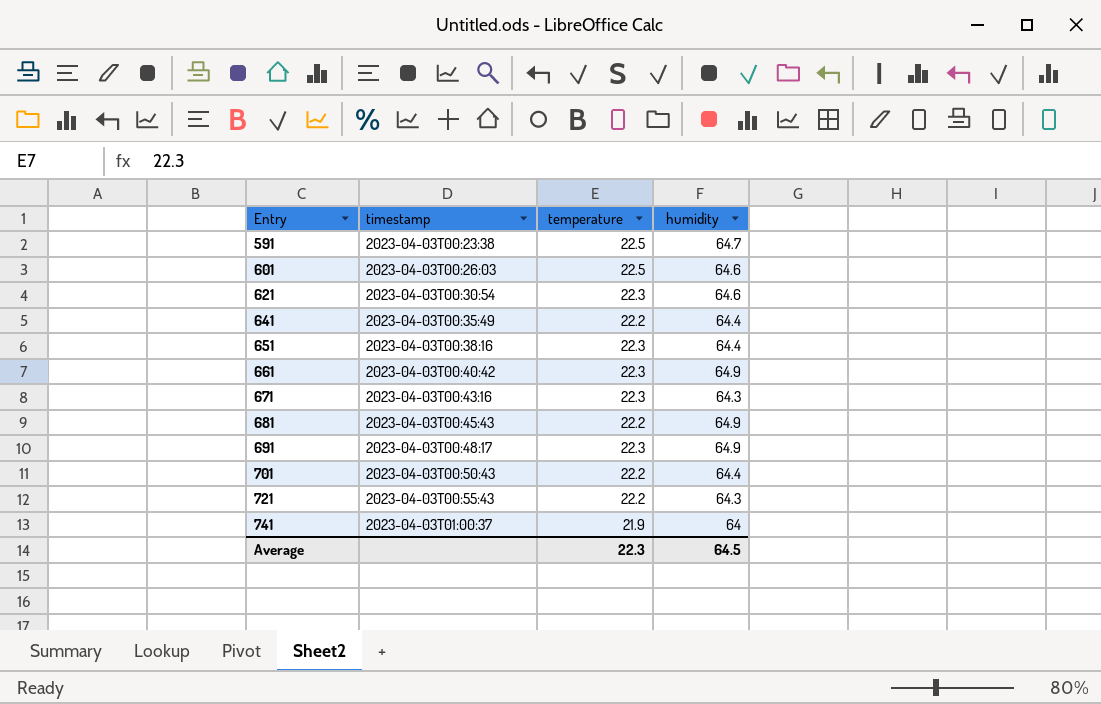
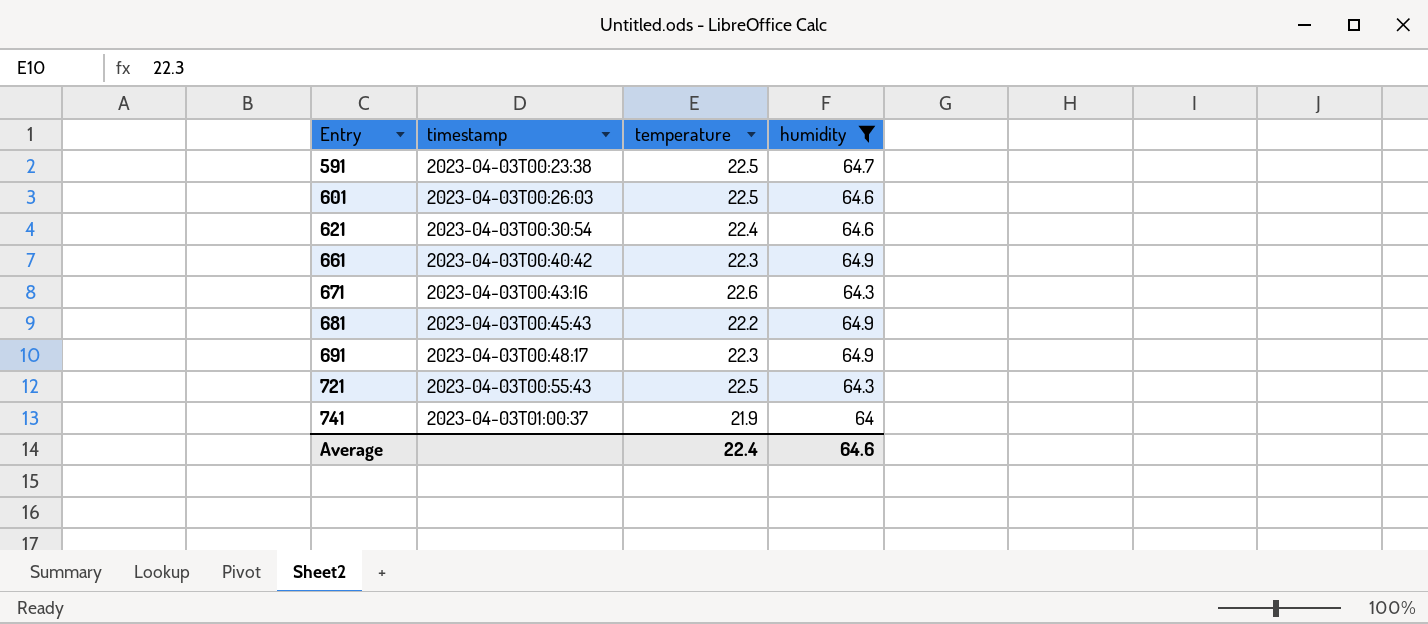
filter: none -> humidity != 64.4
621 | temperature: 22.3 -> 22.4
671 | temperature: 22.3 -> 22.6
721 | temperature: 22.2 -> 22.5
Average | temperature: 22.3 -> 22.4
Average | humidity: 64.5 -> 64.6

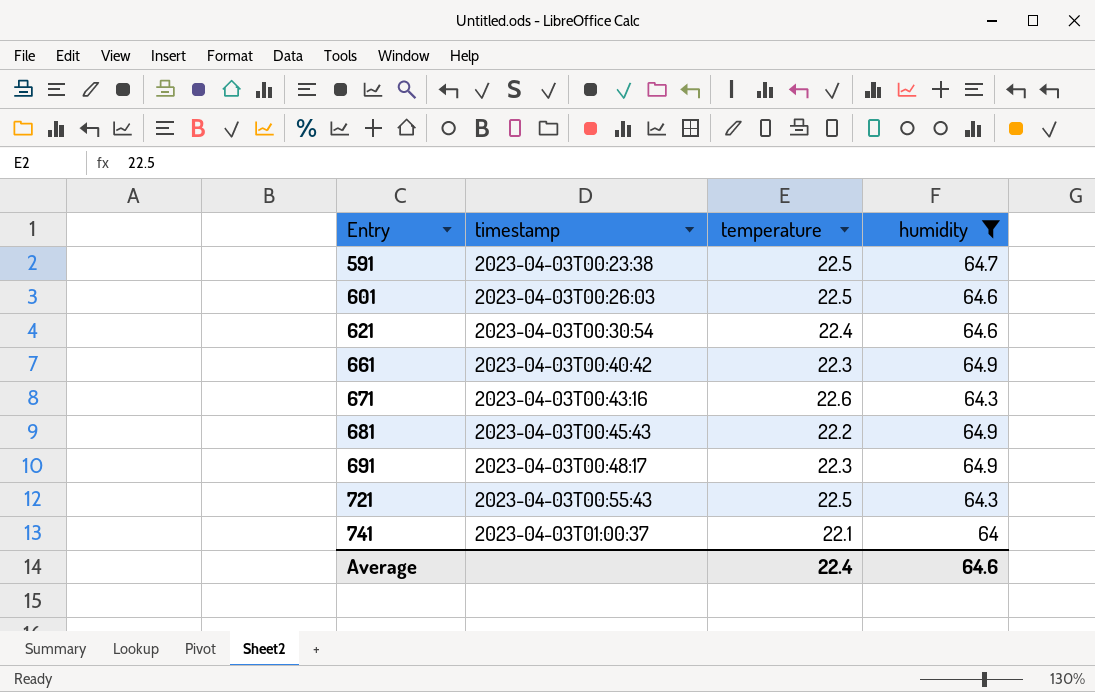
741 | temperature: 21.9 -> 22.1

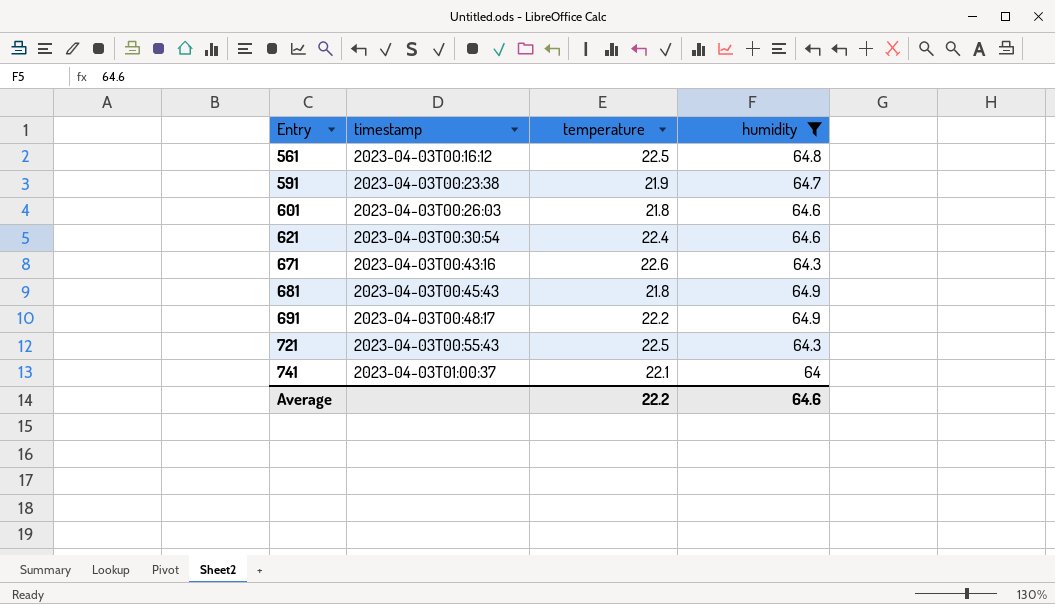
row 661: 2023-04-03T00:40:42 | 22.3 | 64.9 -> none
row 561: none -> 2023-04-03T00:16:12 | 22.5 | 64.8
591 | temperature: 22.5 -> 21.9
601 | temperature: 22.5 -> 21.8
681 | temperature: 22.2 -> 21.8
691 | temperature: 22.3 -> 22.2
Average | temperature: 22.4 -> 22.2

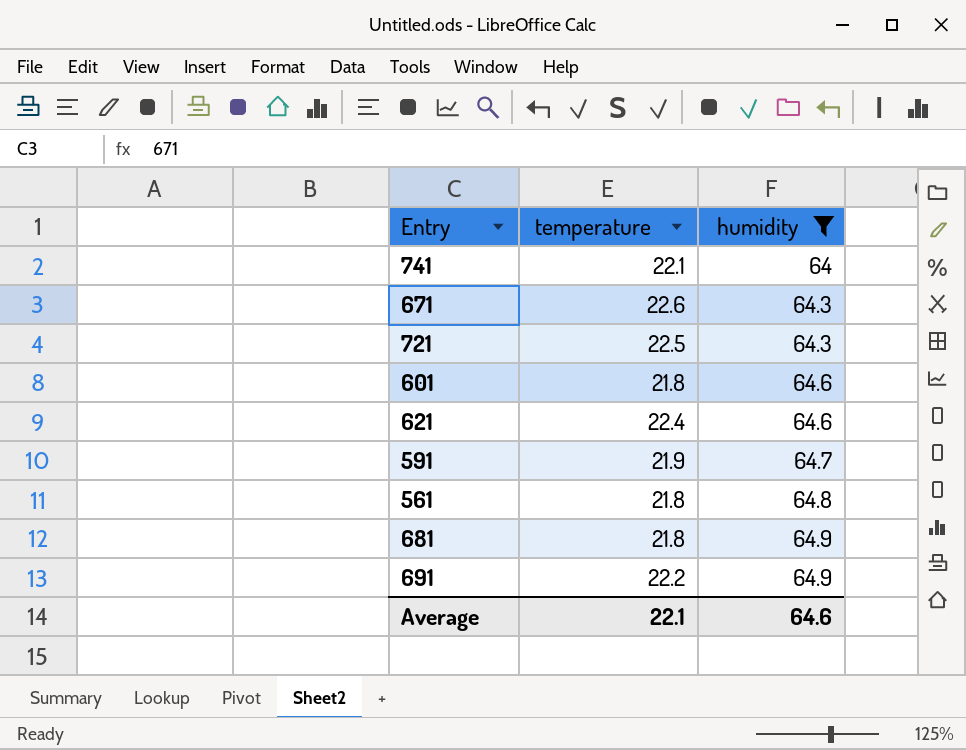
row order: Entry ascending -> humidity ascending
column timestamp | position: 2 -> none
561 | temperature: 22.5 -> 21.8
Average | temperature: 22.2 -> 22.1

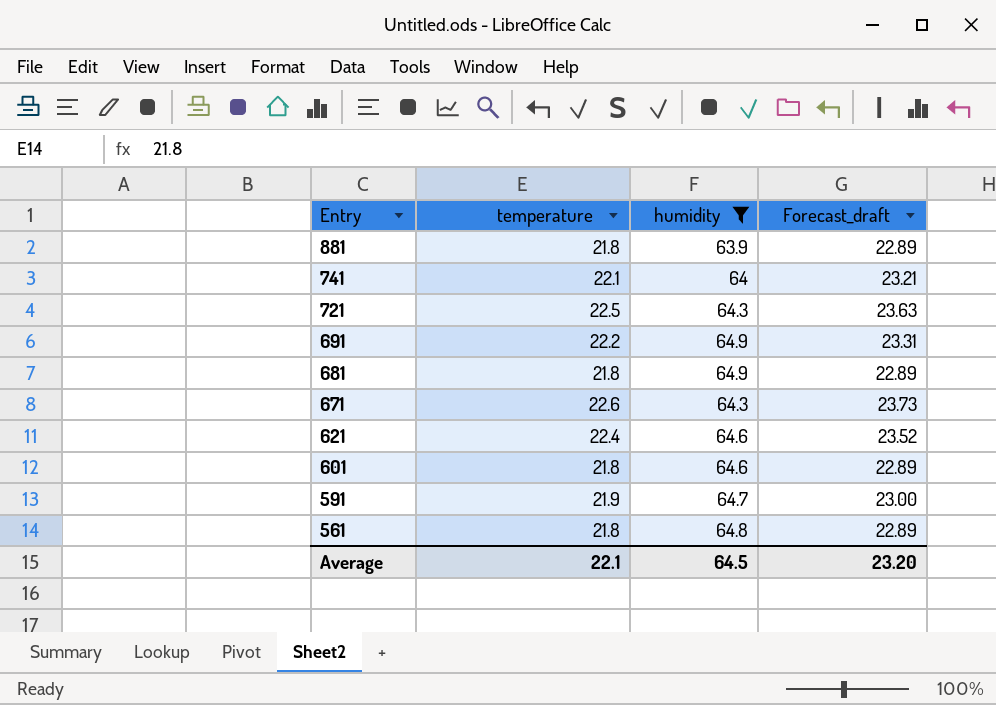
row order: humidity ascending -> Entry descending
column Forecast_draft | formula: none -> [temperature] * 1.05
row 881: none -> 21.8 | 63.9 | 22.89
Average | humidity: 64.6 -> 64.5

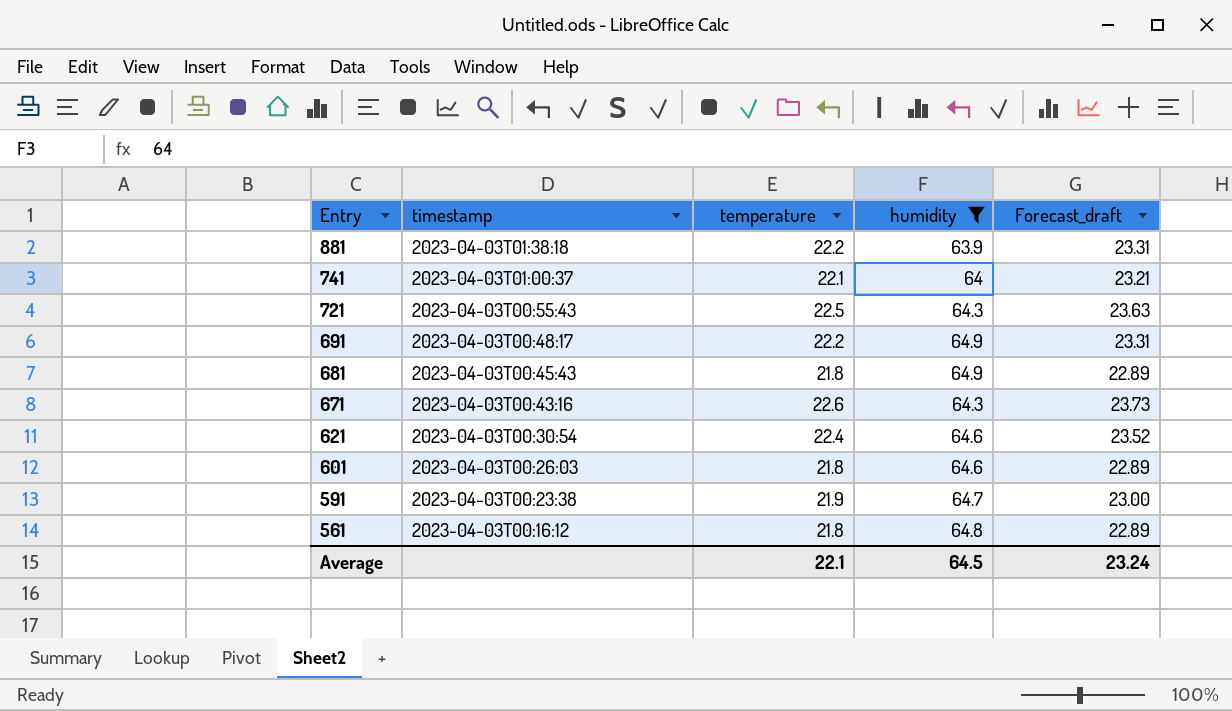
column timestamp | position: none -> 2
881 | temperature: 21.8 -> 22.2
881 | Forecast_draft: 22.89 -> 23.31
Average | Forecast_draft: 23.20 -> 23.24

